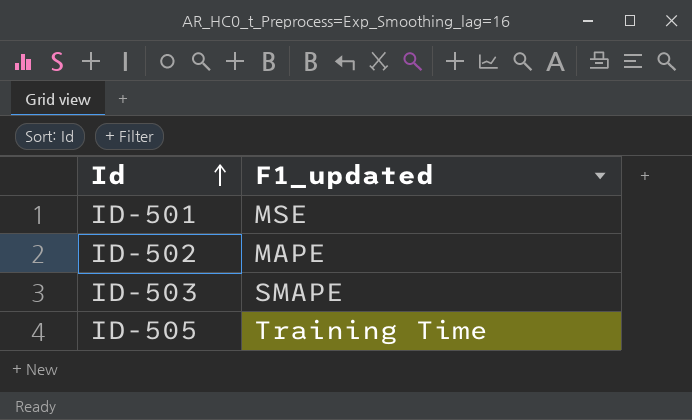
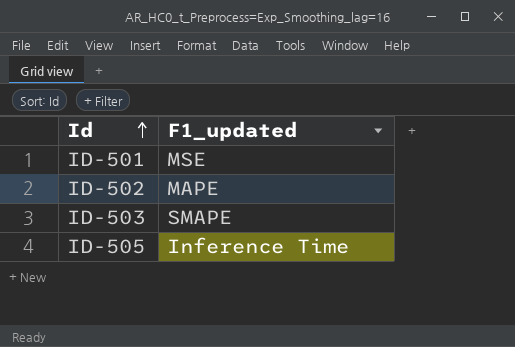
ID-505 | F1_updated: Training Time -> Inference Time

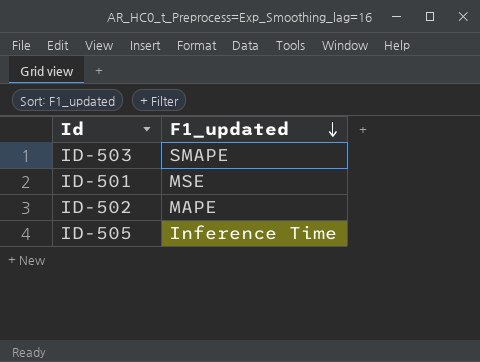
row order: Id ascending -> F1_updated descending

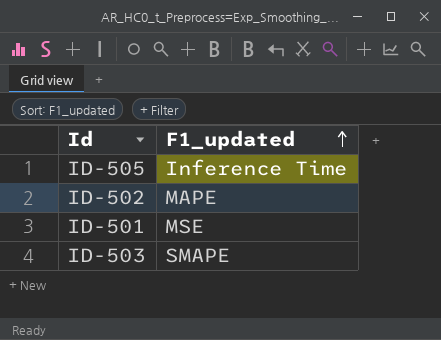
row order: F1_updated descending -> F1_updated ascending

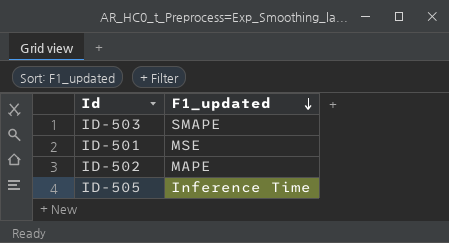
row order: F1_updated ascending -> F1_updated descending

